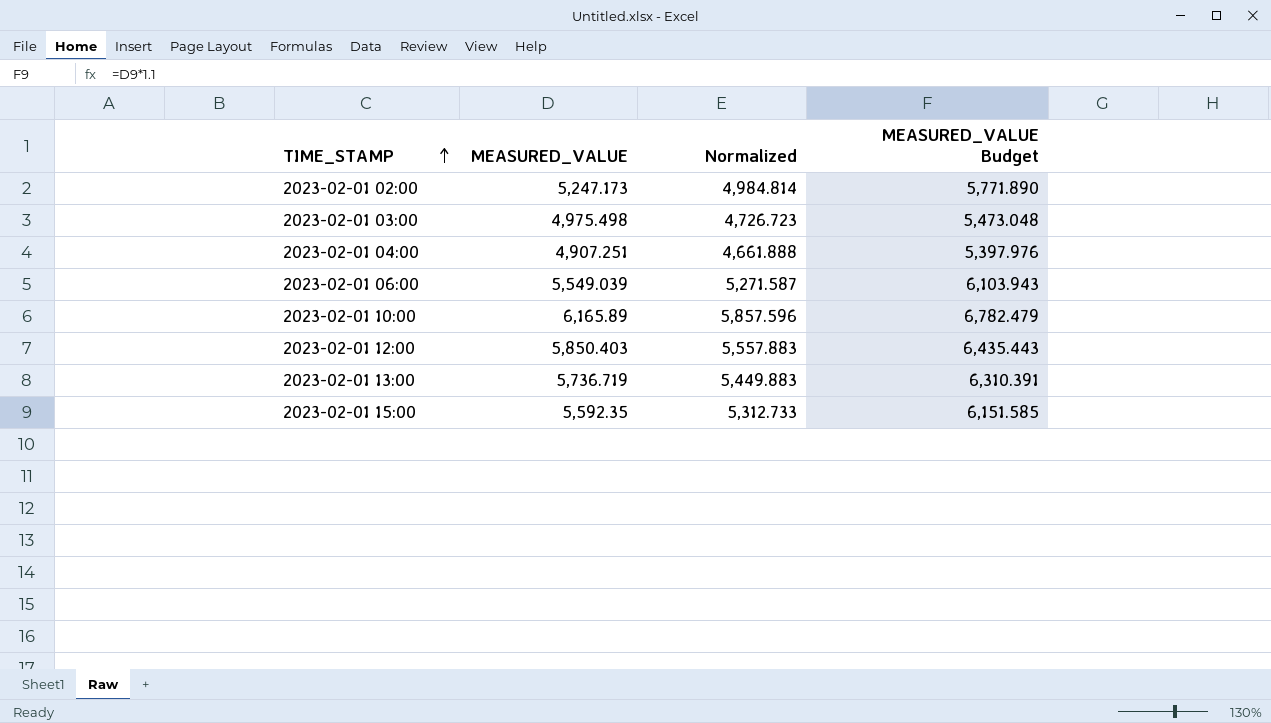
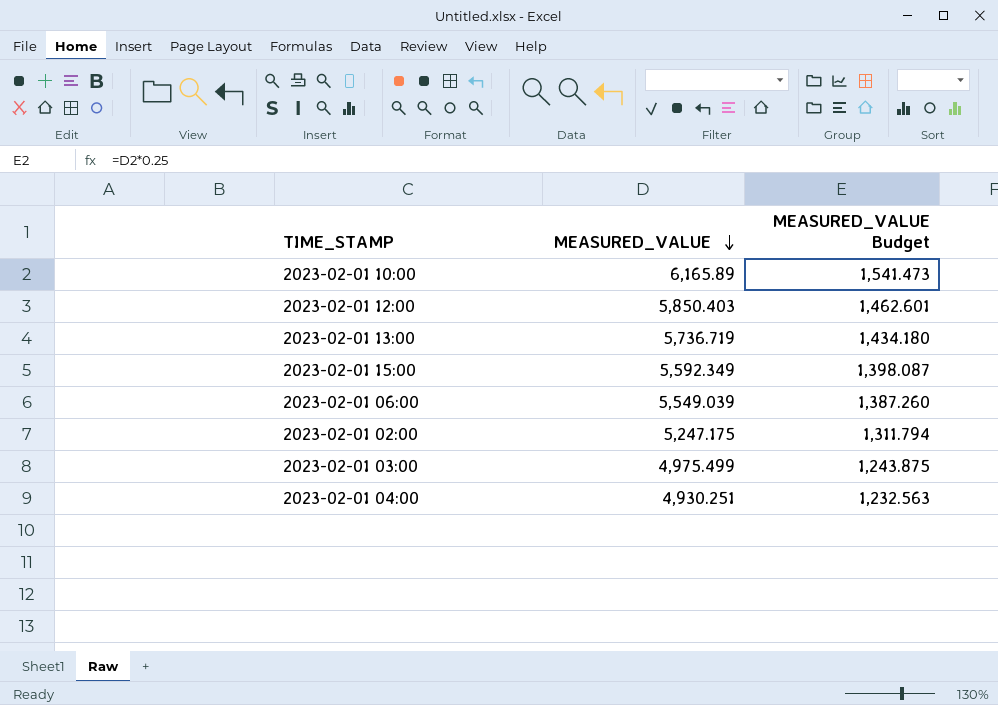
row order: TIME_STAMP ascending -> MEASURED_VALUE descending
column Normalized | formula: [MEASURED_VALUE] * 0.95 -> none
column MEASURED_VALUE Budget | formula: [MEASURED_VALUE] * 1.1 -> [MEASURED_VALUE] * 0.25
2023-02-01 15:00 | MEASURED_VALUE: 5,592.35 -> 5,592.349
2023-02-01 02:00 | MEASURED_VALUE: 5,247.173 -> 5,247.175
2023-02-01 03:00 | MEASURED_VALUE: 4,975.498 -> 4,975.499
2023-02-01 04:00 | MEASURED_VALUE: 4,907.251 -> 4,930.251

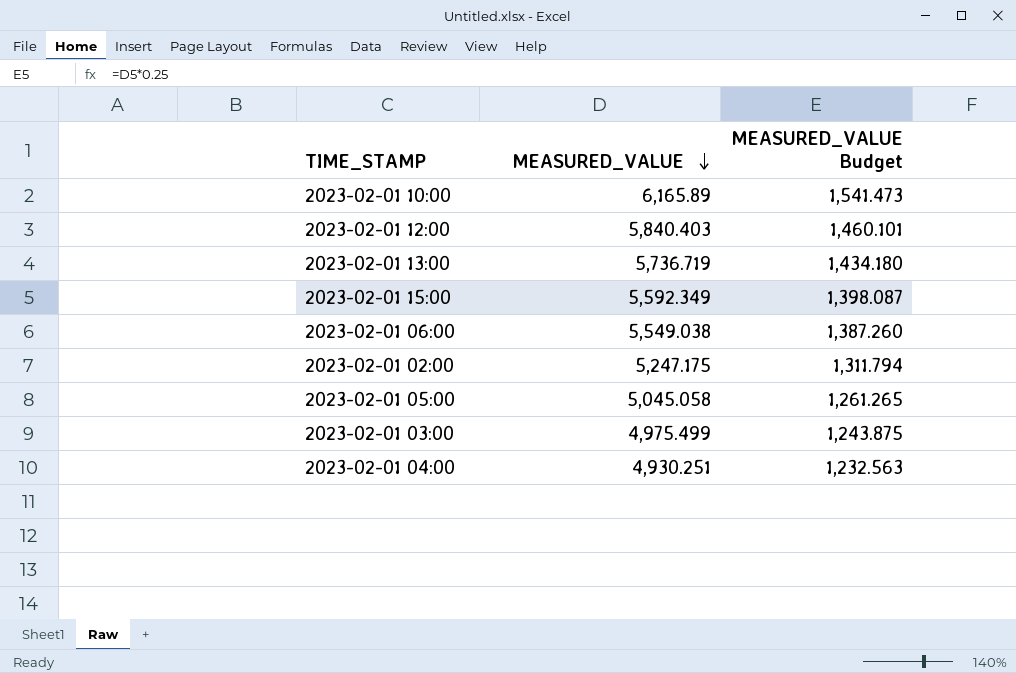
2023-02-01 12:00 | MEASURED_VALUE: 5,850.403 -> 5,840.403
2023-02-01 12:00 | MEASURED_VALUE Budget: 1,462.601 -> 1,460.101
2023-02-01 06:00 | MEASURED_VALUE: 5,549.039 -> 5,549.038
row 2023-02-01 05:00: none -> 5,045.058 | 1,261.265

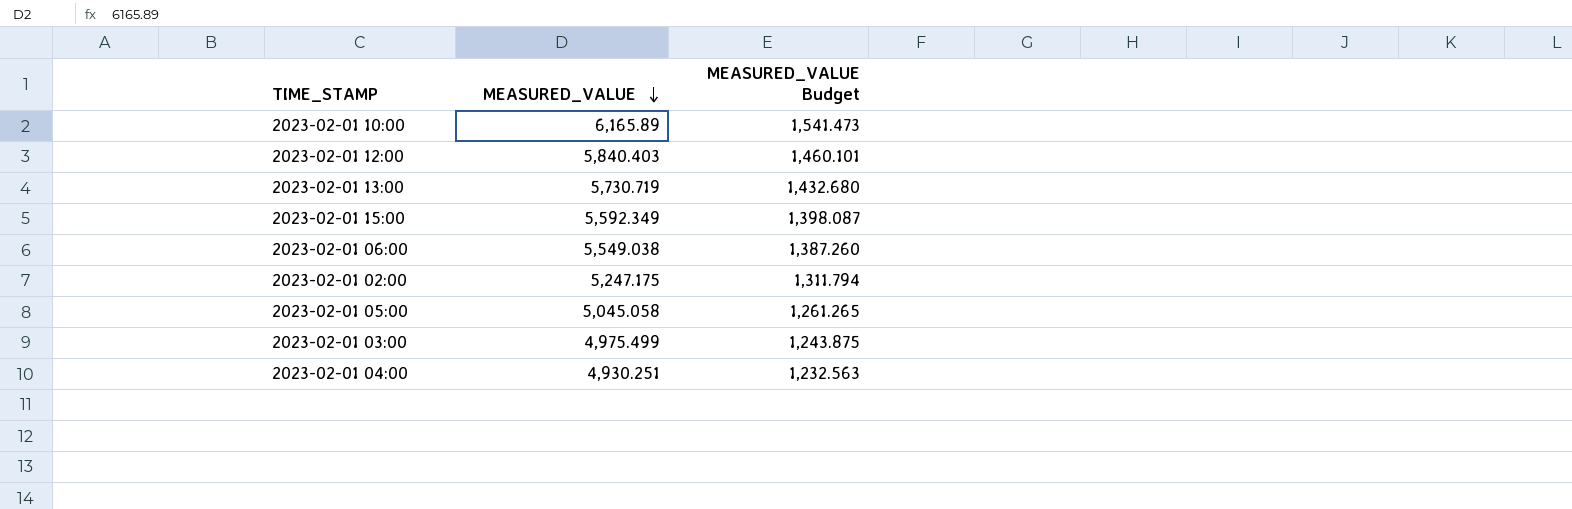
2023-02-01 13:00 | MEASURED_VALUE: 5,736.719 -> 5,730.719
2023-02-01 13:00 | MEASURED_VALUE Budget: 1,434.180 -> 1,432.680

